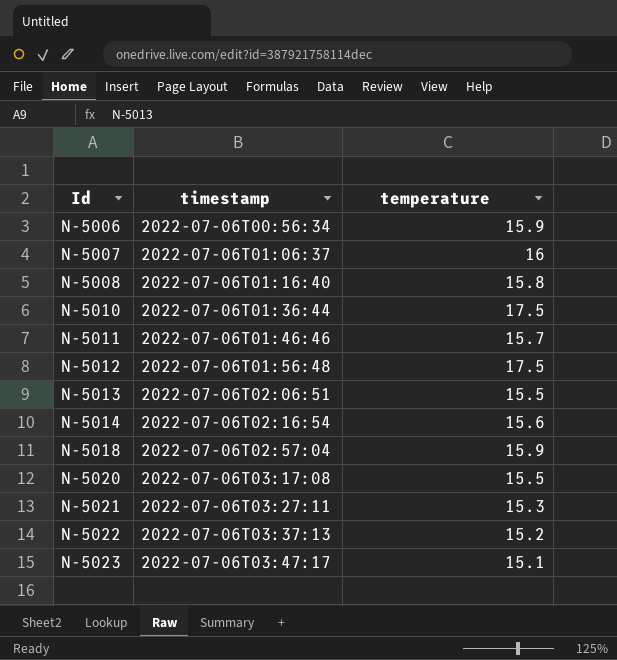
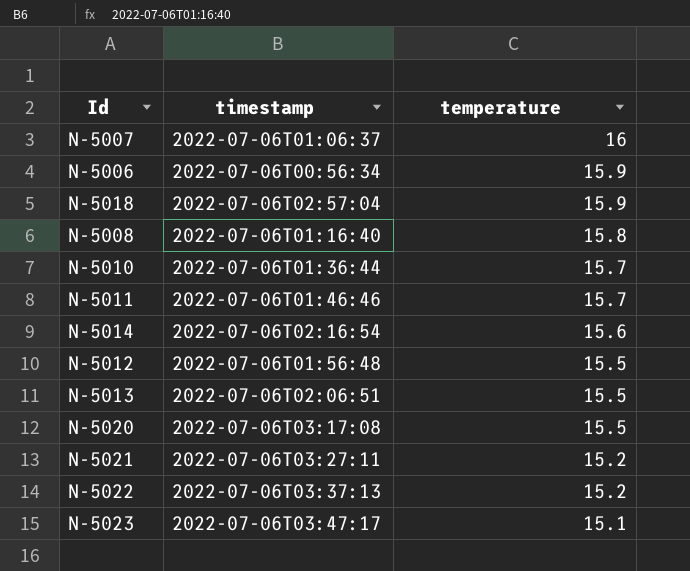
row order: Id ascending -> temperature descending
N-5010 | temperature: 17.5 -> 15.7
N-5012 | temperature: 17.5 -> 15.5
N-5021 | temperature: 15.3 -> 15.2

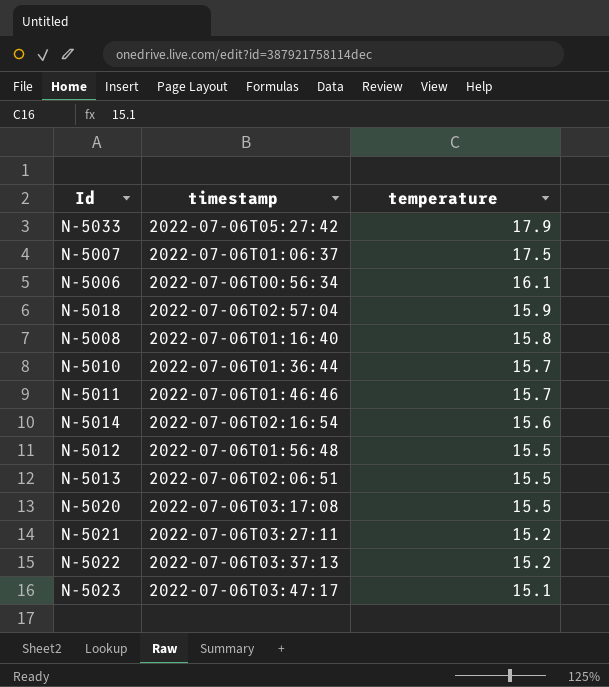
row N-5033: none -> 2022-07-06T05:27:42 | 17.9
N-5007 | temperature: 16 -> 17.5
N-5006 | temperature: 15.9 -> 16.1

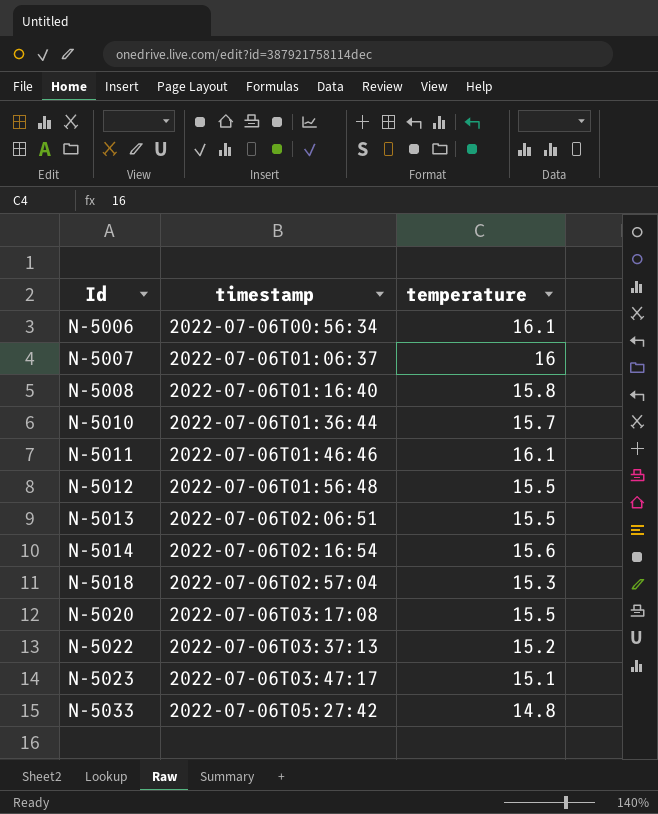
row order: temperature descending -> Id ascending
row N-5021: 2022-07-06T03:27:11 | 15.2 -> none
N-5007 | temperature: 17.5 -> 16
N-5011 | temperature: 15.7 -> 16.1
N-5018 | temperature: 15.9 -> 15.3
N-5033 | temperature: 17.9 -> 14.8

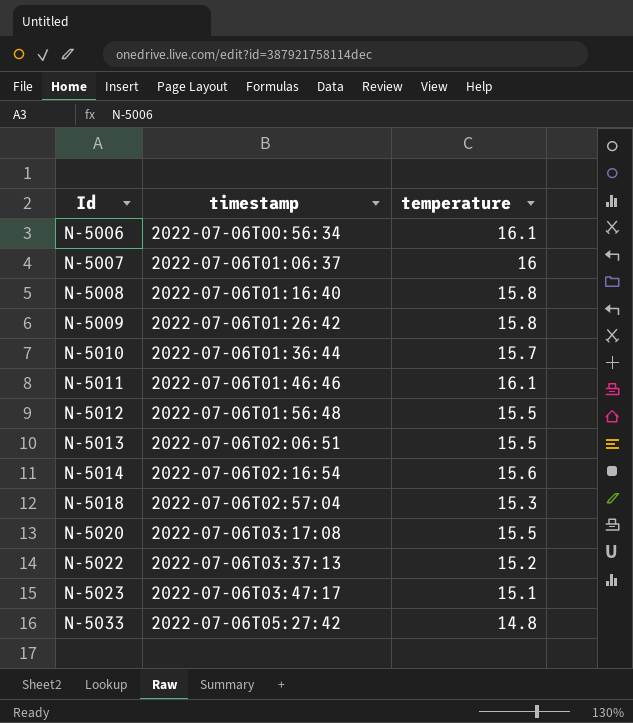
row N-5009: none -> 2022-07-06T01:26:42 | 15.8

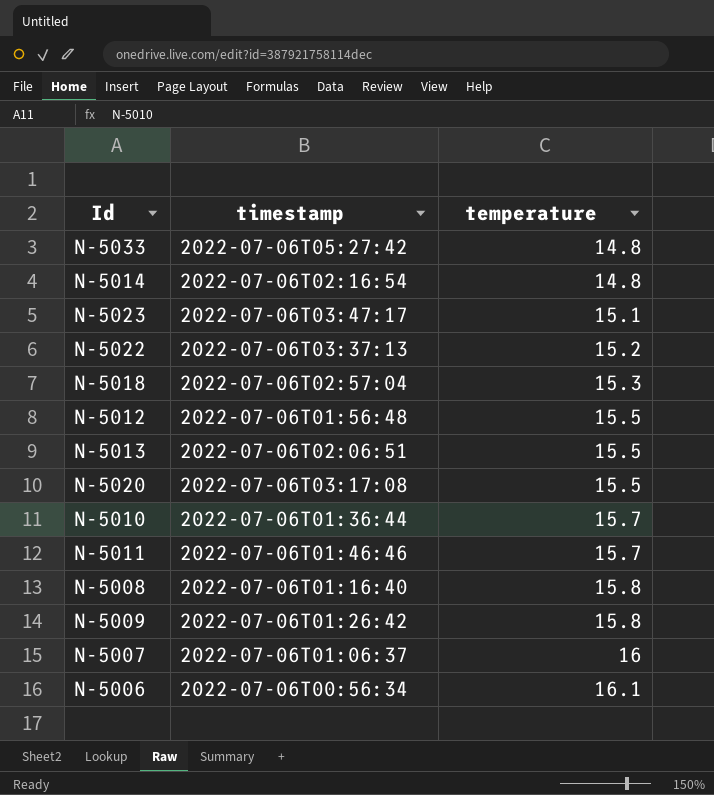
row order: Id ascending -> temperature ascending
N-5014 | temperature: 15.6 -> 14.8
N-5011 | temperature: 16.1 -> 15.7

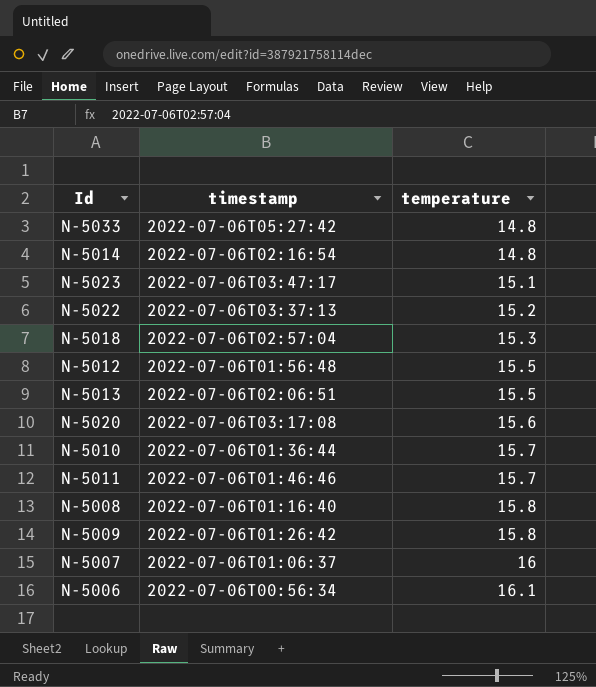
N-5020 | temperature: 15.5 -> 15.6

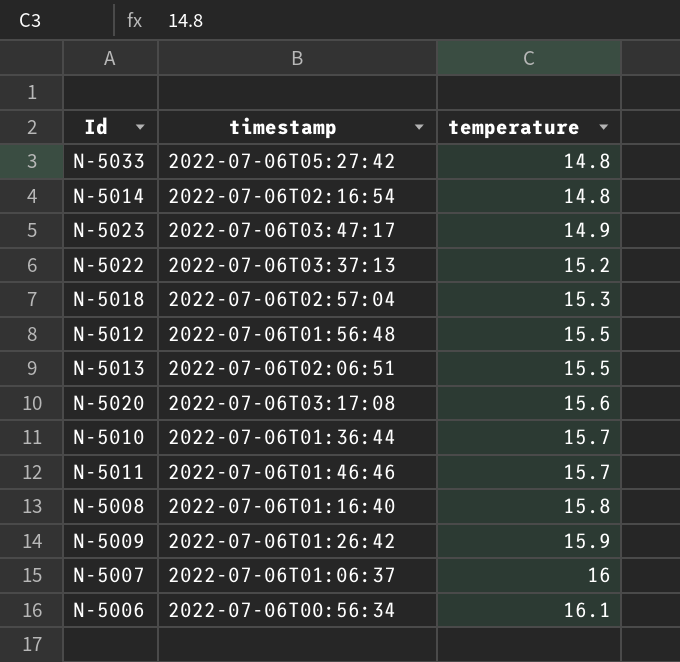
N-5023 | temperature: 15.1 -> 14.9
N-5009 | temperature: 15.8 -> 15.9

